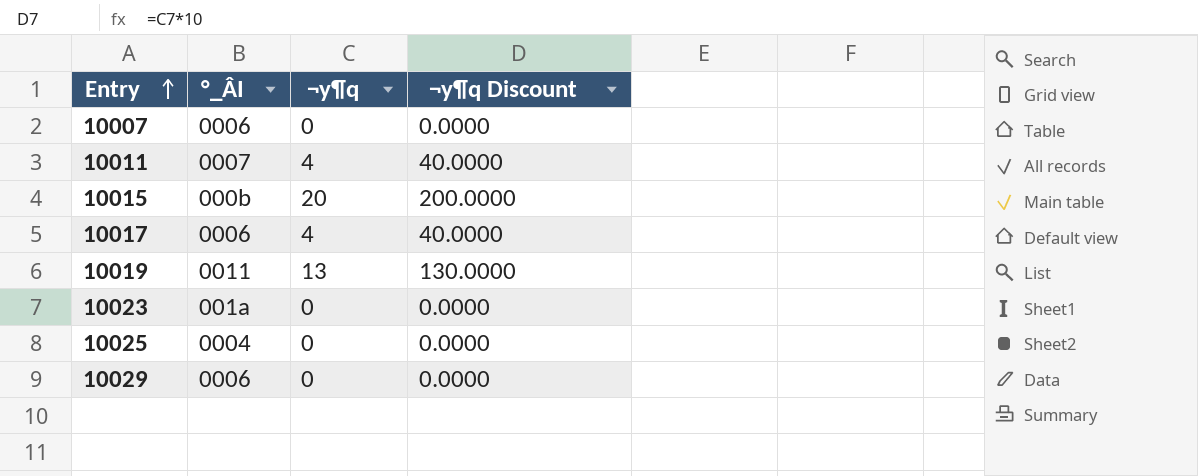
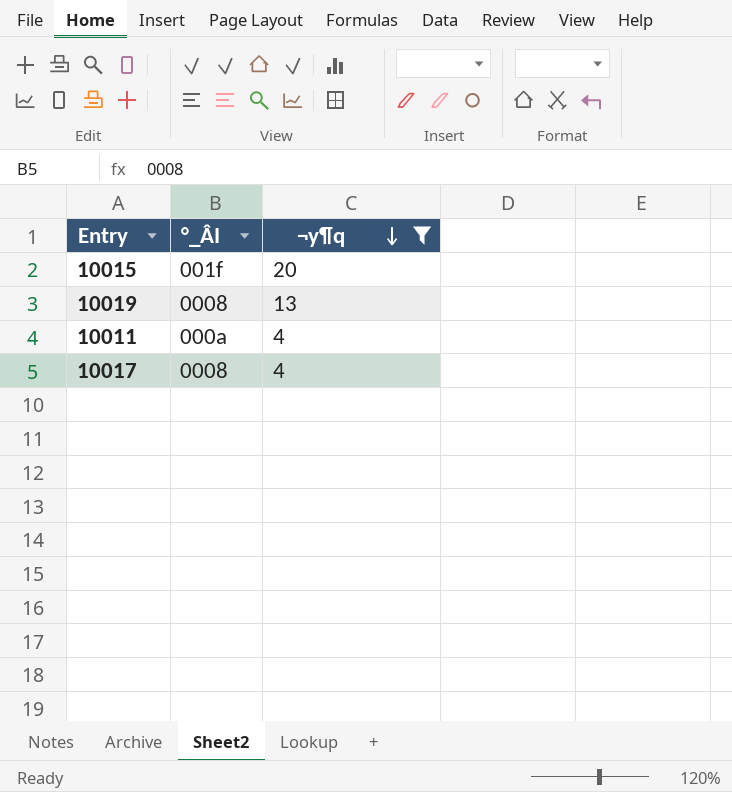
filter: none -> ¬y¶q != 0
row order: Entry ascending -> ¬y¶q descending
column ¬y¶q Discount | formula: [¬y¶q] * 10 -> none
10015 | °_ÂI: 000b -> 001f
10019 | °_ÂI: 0011 -> 0008
10011 | °_ÂI: 0007 -> 000a
10017 | °_ÂI: 0006 -> 0008

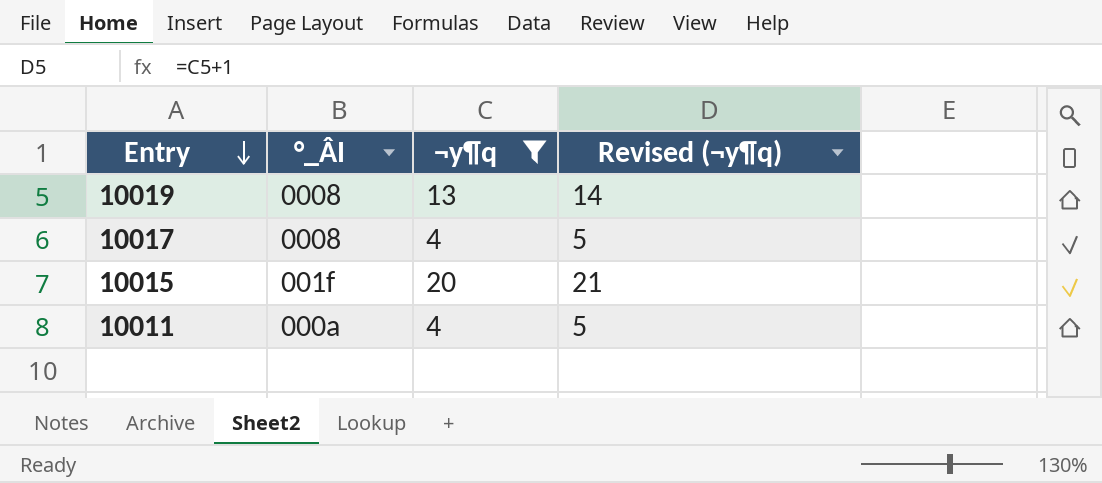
row order: ¬y¶q descending -> Entry descending
column Revised (¬y¶q) | formula: none -> [¬y¶q] + 1

